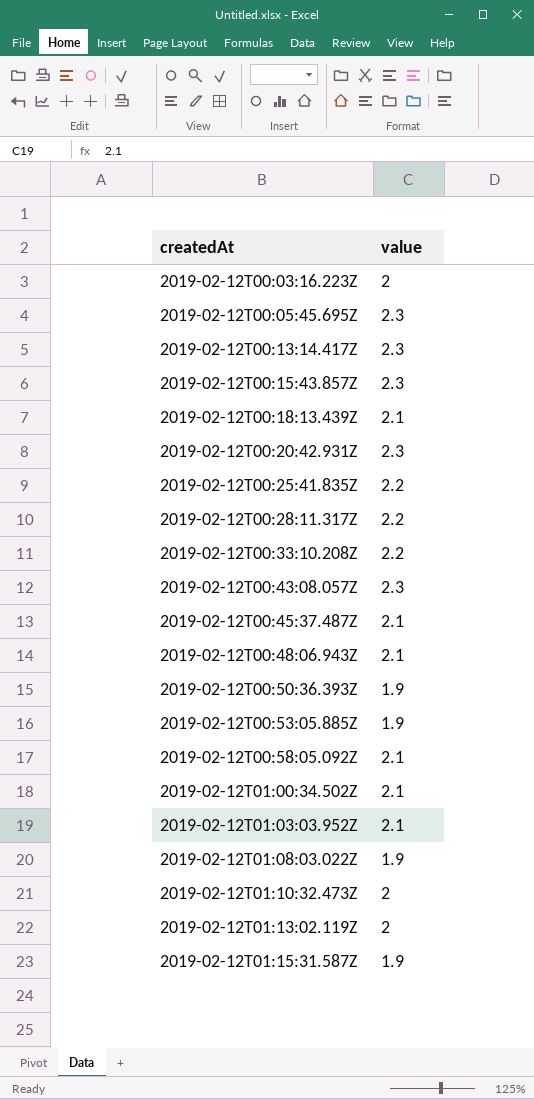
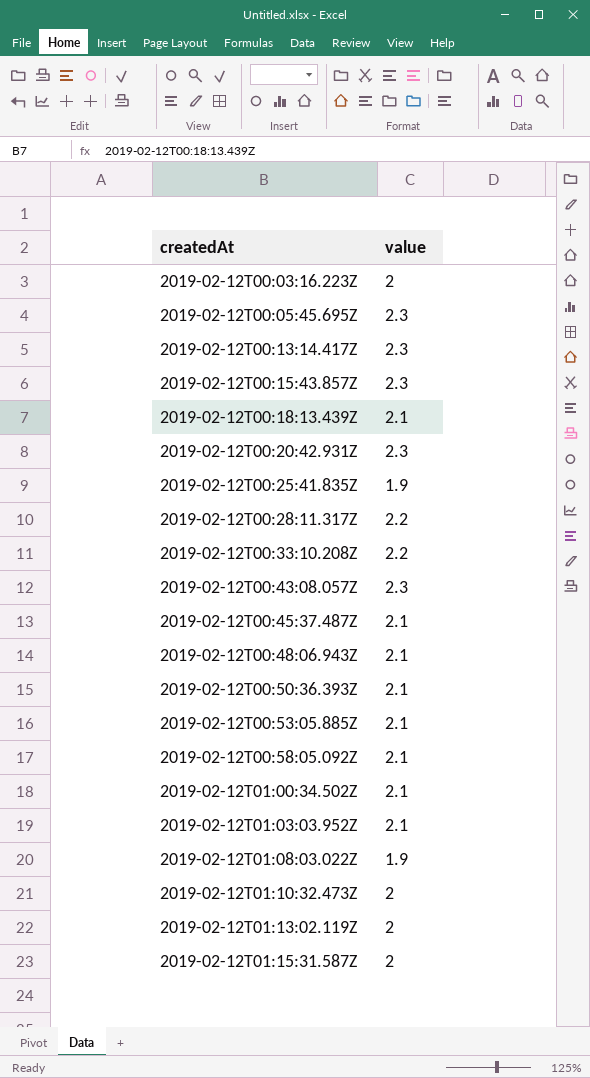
2019-02-12T00:25:41.835Z | value: 2.2 -> 1.9
2019-02-12T00:50:36.393Z | value: 1.9 -> 2.1
2019-02-12T00:53:05.885Z | value: 1.9 -> 2.1
2019-02-12T01:15:31.587Z | value: 1.9 -> 2

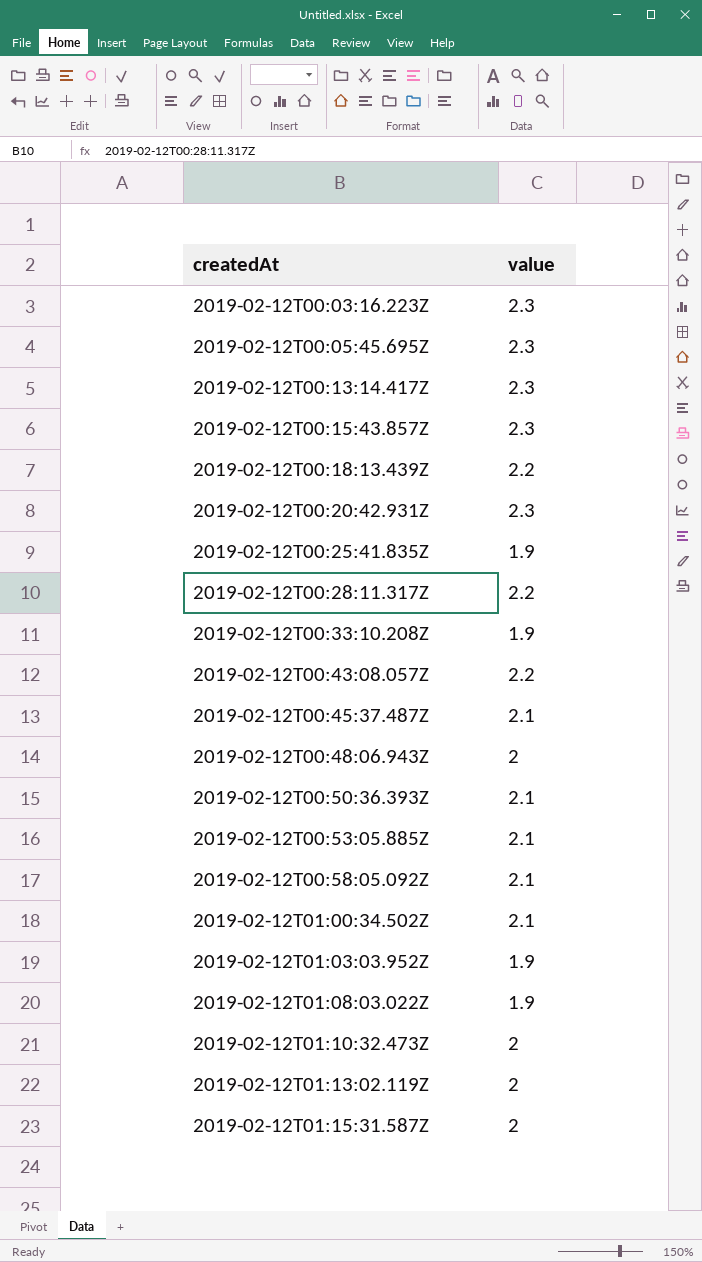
2019-02-12T00:03:16.223Z | value: 2 -> 2.3
2019-02-12T00:18:13.439Z | value: 2.1 -> 2.2
2019-02-12T00:33:10.208Z | value: 2.2 -> 1.9
2019-02-12T00:43:08.057Z | value: 2.3 -> 2.2
2019-02-12T00:48:06.943Z | value: 2.1 -> 2
2019-02-12T01:03:03.952Z | value: 2.1 -> 1.9

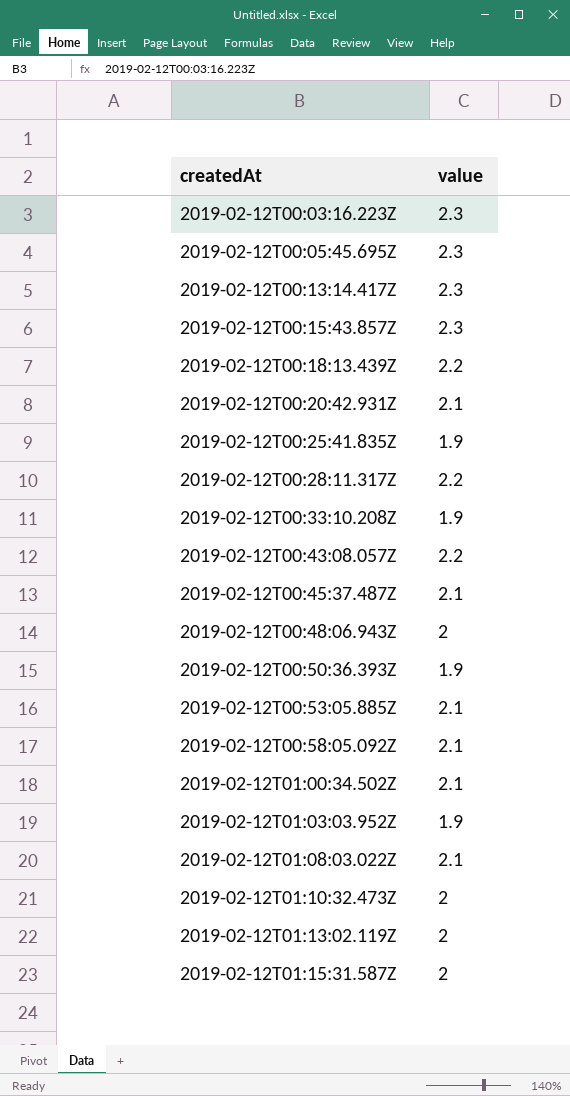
2019-02-12T00:20:42.931Z | value: 2.3 -> 2.1
2019-02-12T00:50:36.393Z | value: 2.1 -> 1.9
2019-02-12T01:08:03.022Z | value: 1.9 -> 2.1

